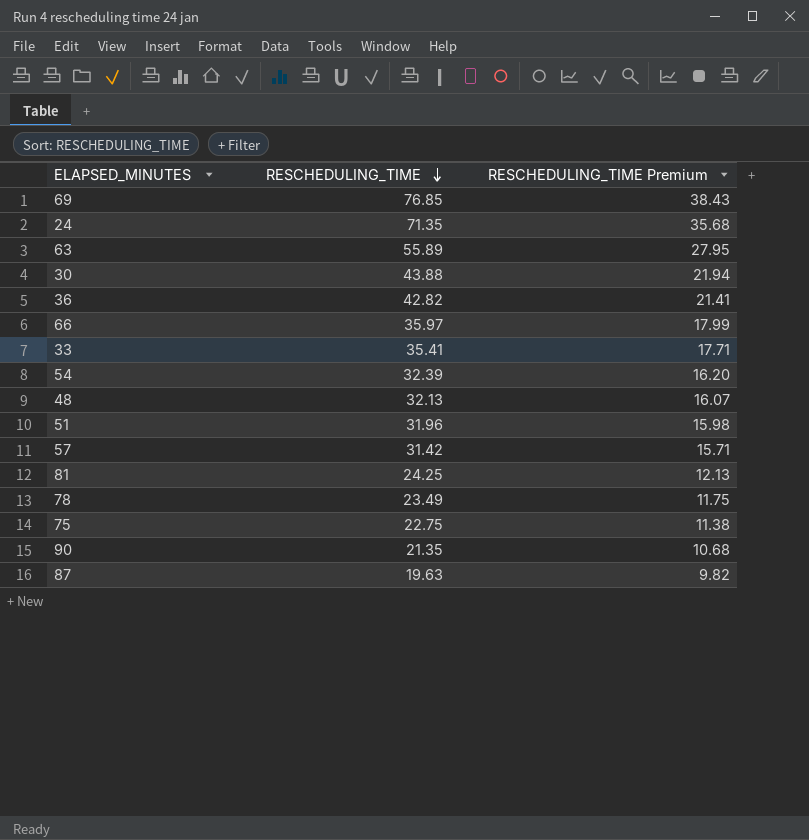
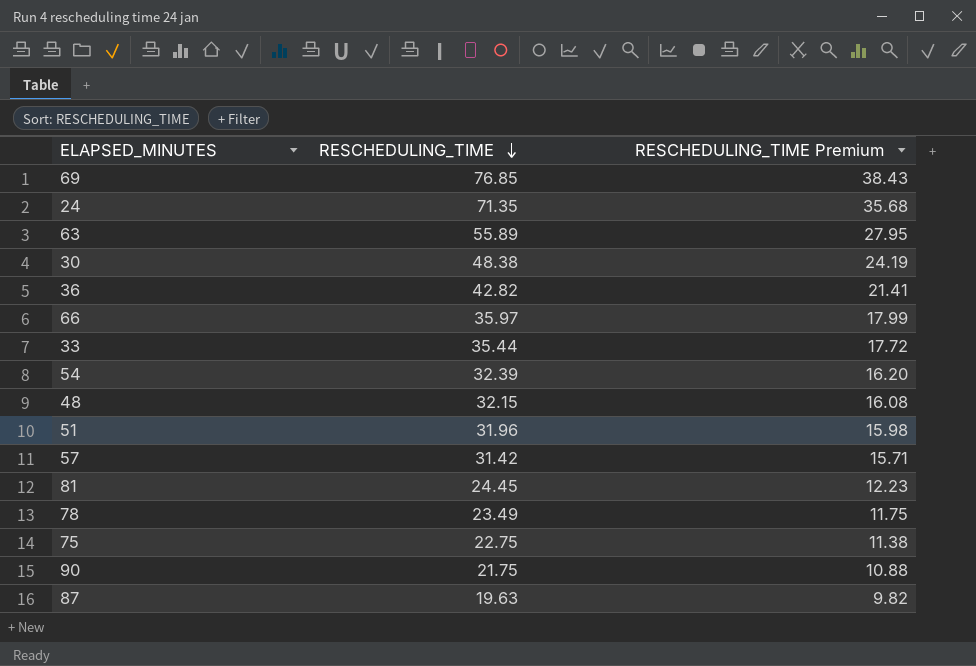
30 | RESCHEDULING_TIME: 43.88 -> 48.38
30 | RESCHEDULING_TIME Premium: 21.94 -> 24.19
33 | RESCHEDULING_TIME: 35.41 -> 35.44
33 | RESCHEDULING_TIME Premium: 17.71 -> 17.72
48 | RESCHEDULING_TIME: 32.13 -> 32.15
48 | RESCHEDULING_TIME Premium: 16.07 -> 16.08
81 | RESCHEDULING_TIME: 24.25 -> 24.45
81 | RESCHEDULING_TIME Premium: 12.13 -> 12.23
90 | RESCHEDULING_TIME: 21.35 -> 21.75
90 | RESCHEDULING_TIME Premium: 10.68 -> 10.88

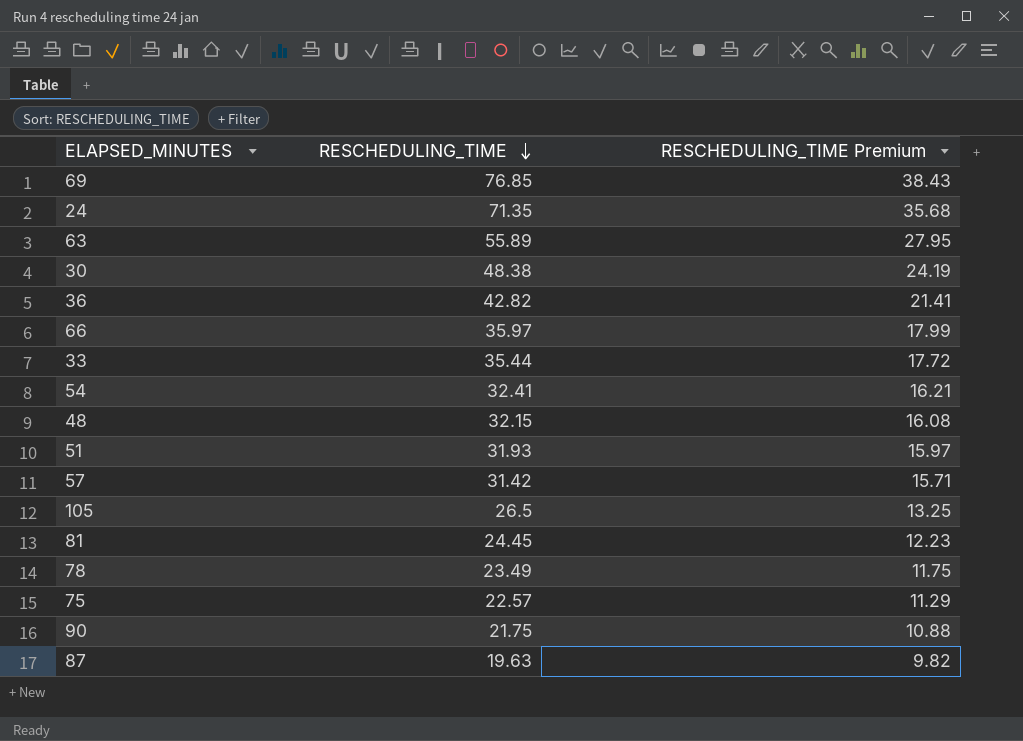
54 | RESCHEDULING_TIME: 32.39 -> 32.41
54 | RESCHEDULING_TIME Premium: 16.20 -> 16.21
51 | RESCHEDULING_TIME: 31.96 -> 31.93
51 | RESCHEDULING_TIME Premium: 15.98 -> 15.97
row 105: none -> 26.5 | 13.25
75 | RESCHEDULING_TIME: 22.75 -> 22.57
75 | RESCHEDULING_TIME Premium: 11.38 -> 11.29

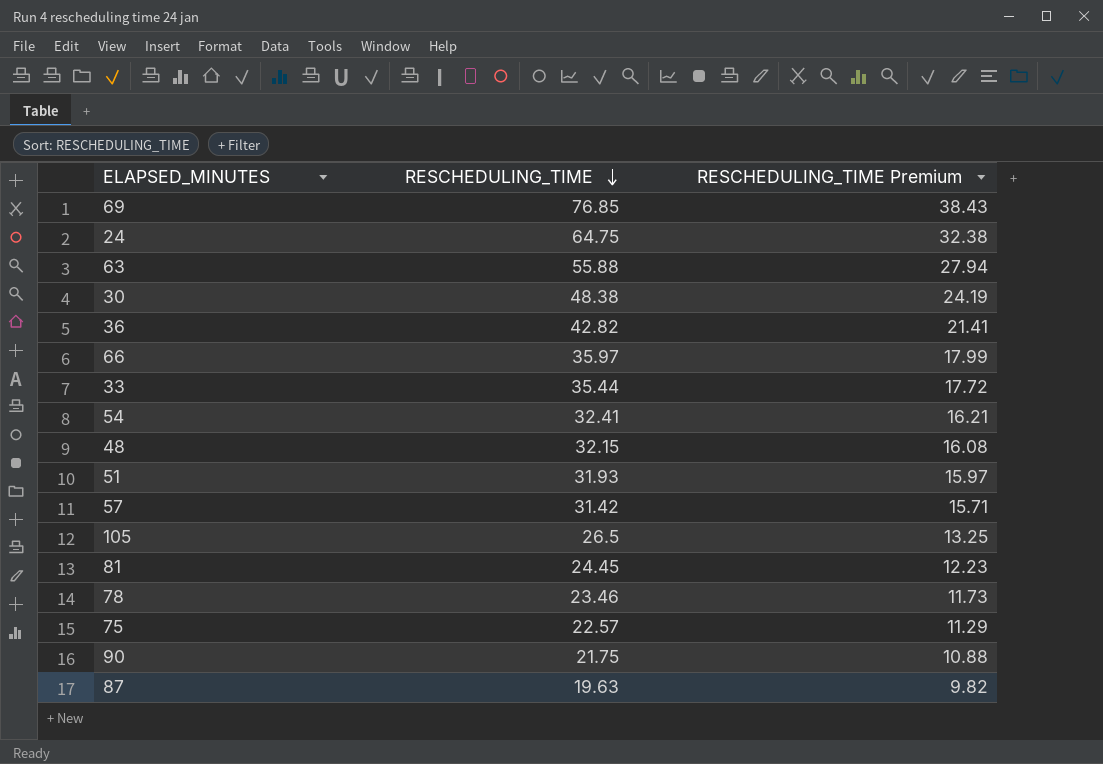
24 | RESCHEDULING_TIME: 71.35 -> 64.75
24 | RESCHEDULING_TIME Premium: 35.68 -> 32.38
63 | RESCHEDULING_TIME: 55.89 -> 55.88
63 | RESCHEDULING_TIME Premium: 27.95 -> 27.94
78 | RESCHEDULING_TIME: 23.49 -> 23.46
78 | RESCHEDULING_TIME Premium: 11.75 -> 11.73

